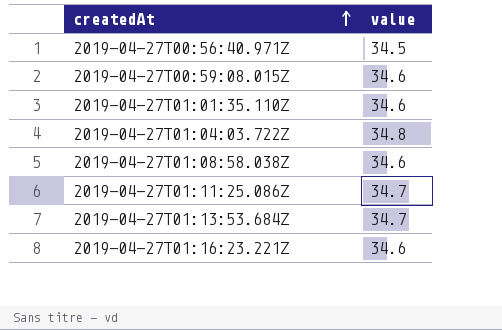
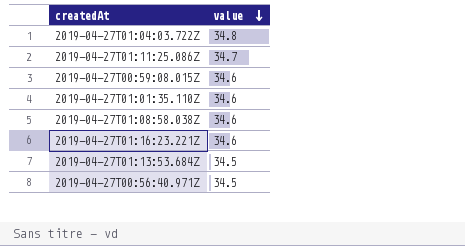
row order: createdAt ascending -> value descending
2019-04-27T01:13:53.684Z | value: 34.7 -> 34.5

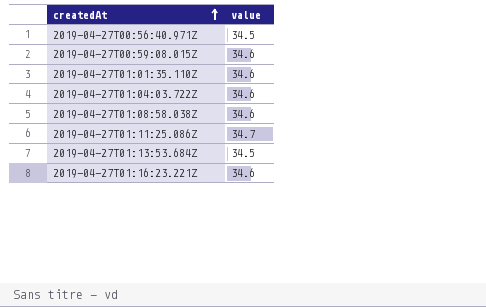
row order: value descending -> createdAt ascending
2019-04-27T01:04:03.722Z | value: 34.8 -> 34.6

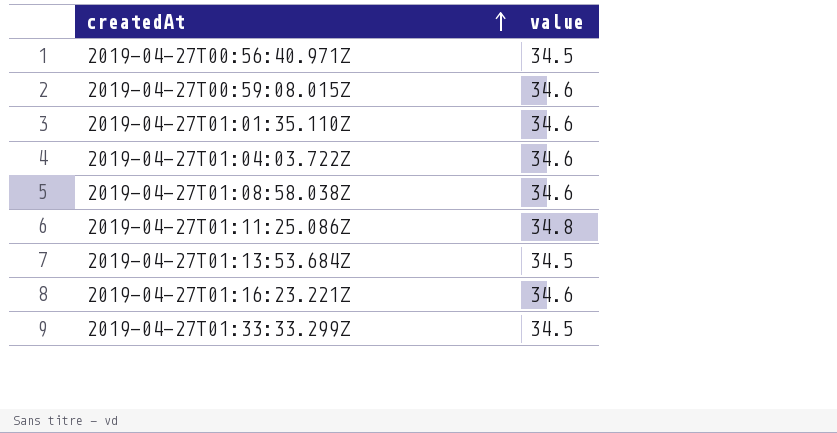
2019-04-27T01:11:25.086Z | value: 34.7 -> 34.8
row 2019-04-27T01:33:33.299Z: none -> 34.5

